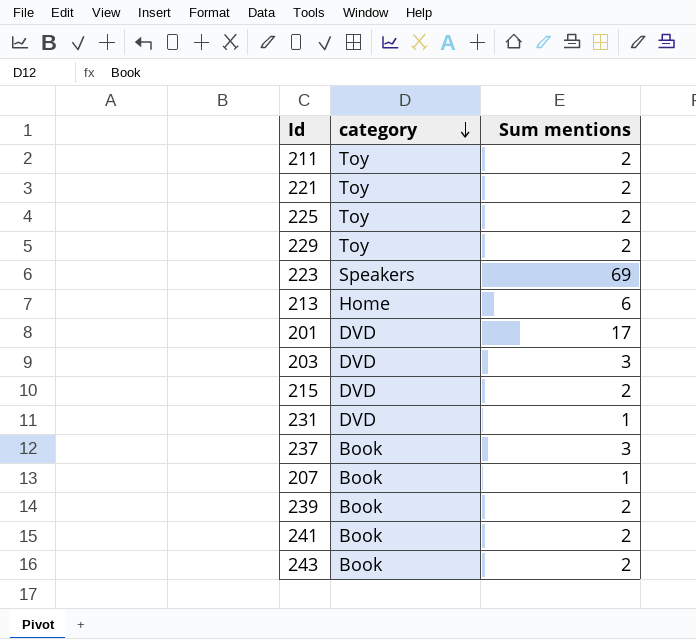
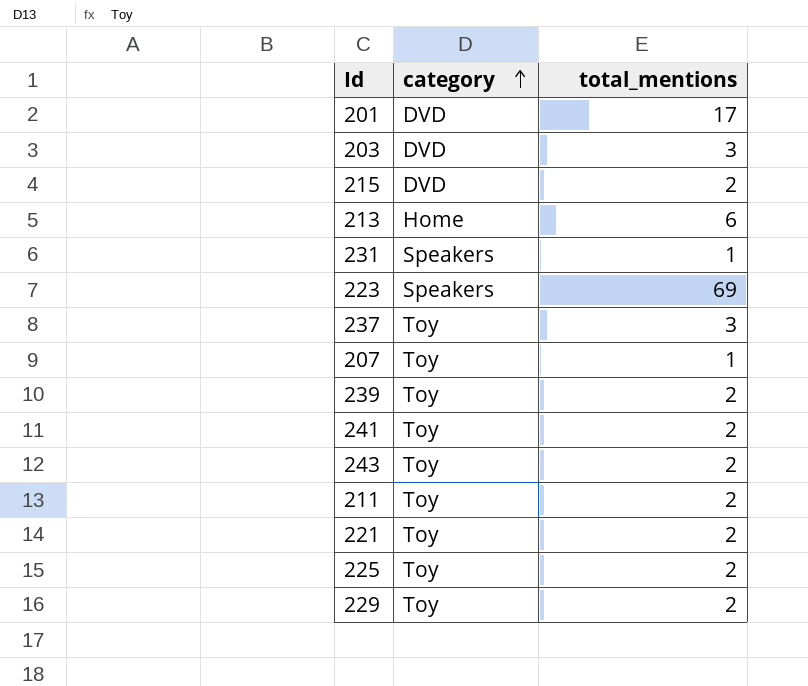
row order: category descending -> category ascending
column name: Sum mentions -> total_mentions
231 | category: DVD -> Speakers
237 | category: Book -> Toy
207 | category: Book -> Toy
239 | category: Book -> Toy
241 | category: Book -> Toy
243 | category: Book -> Toy

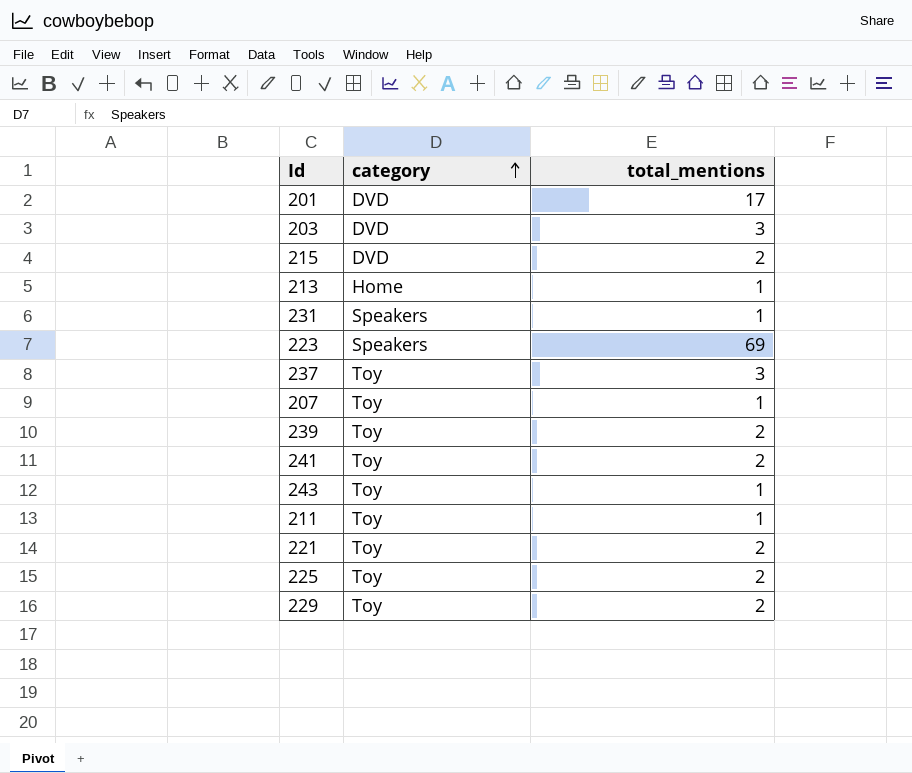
213 | total_mentions: 6 -> 1
243 | total_mentions: 2 -> 1
211 | total_mentions: 2 -> 1

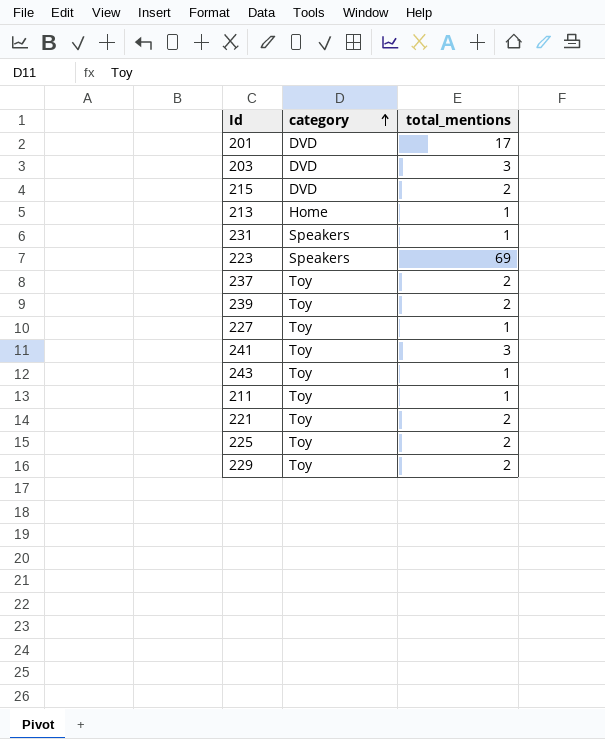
row 207: Toy | 1 -> none
237 | total_mentions: 3 -> 2
row 227: none -> Toy | 1
241 | total_mentions: 2 -> 3

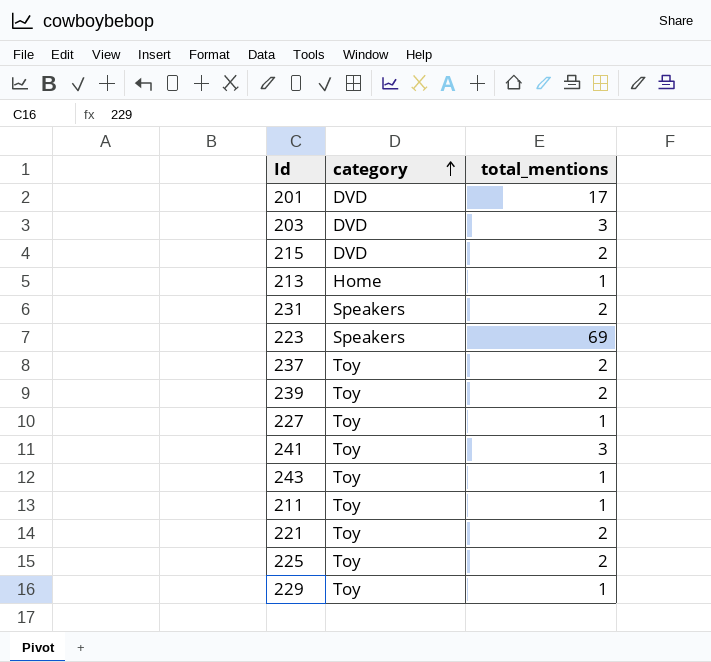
231 | total_mentions: 1 -> 2
229 | total_mentions: 2 -> 1

